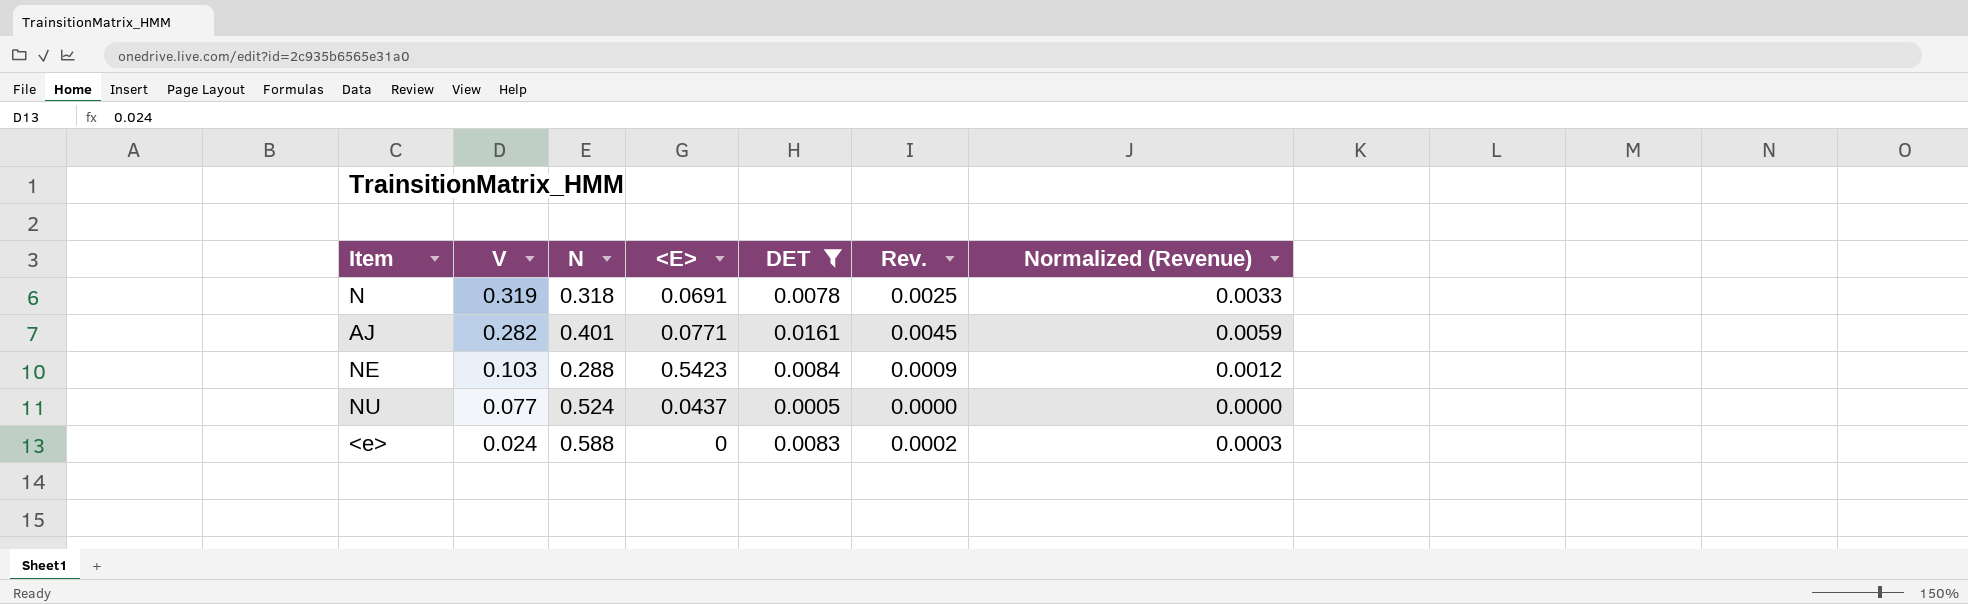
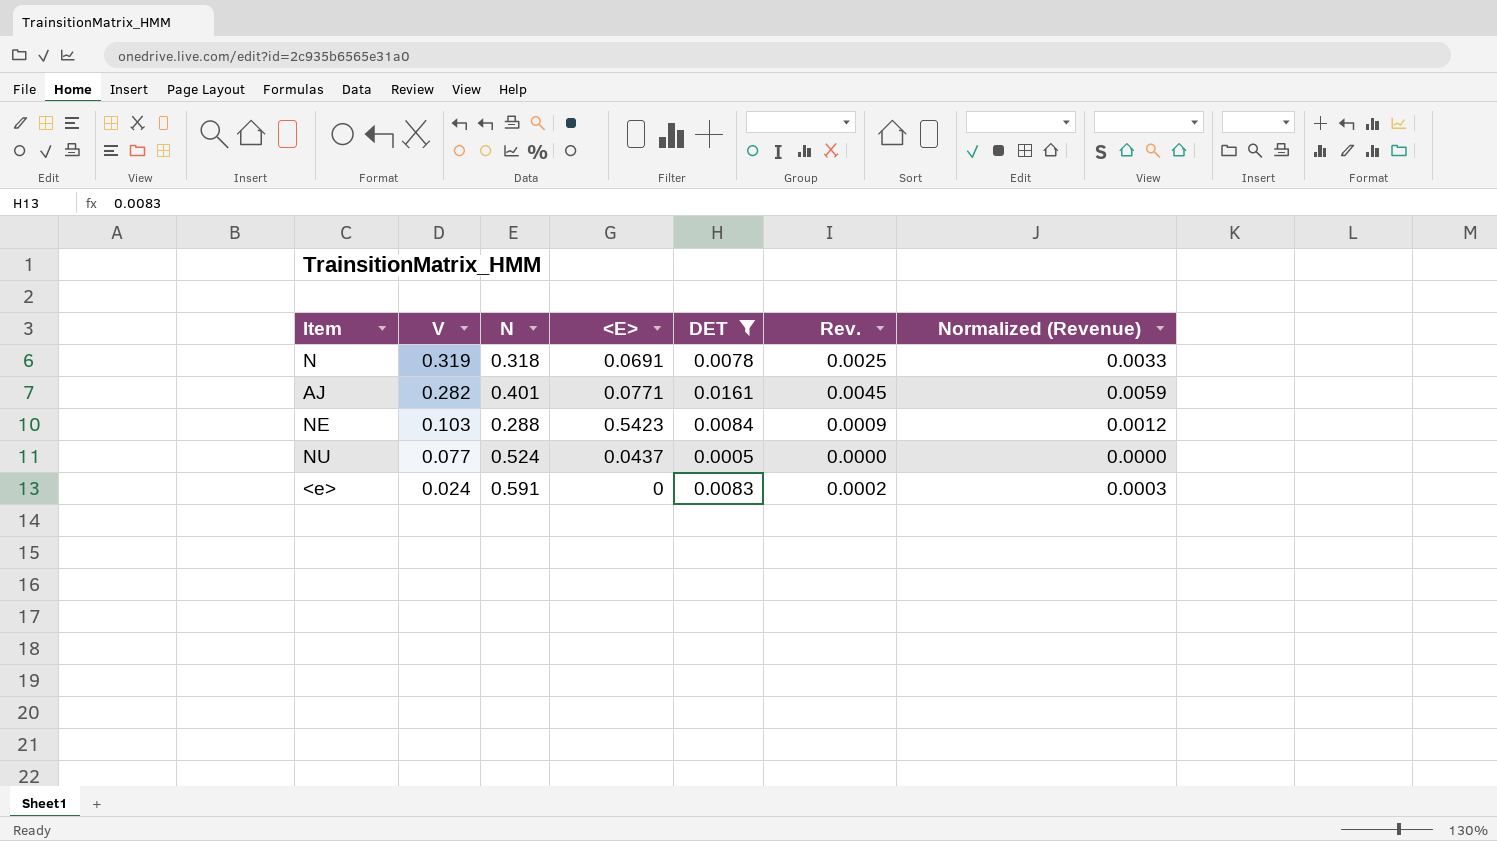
<e> | N: 0.588 -> 0.591

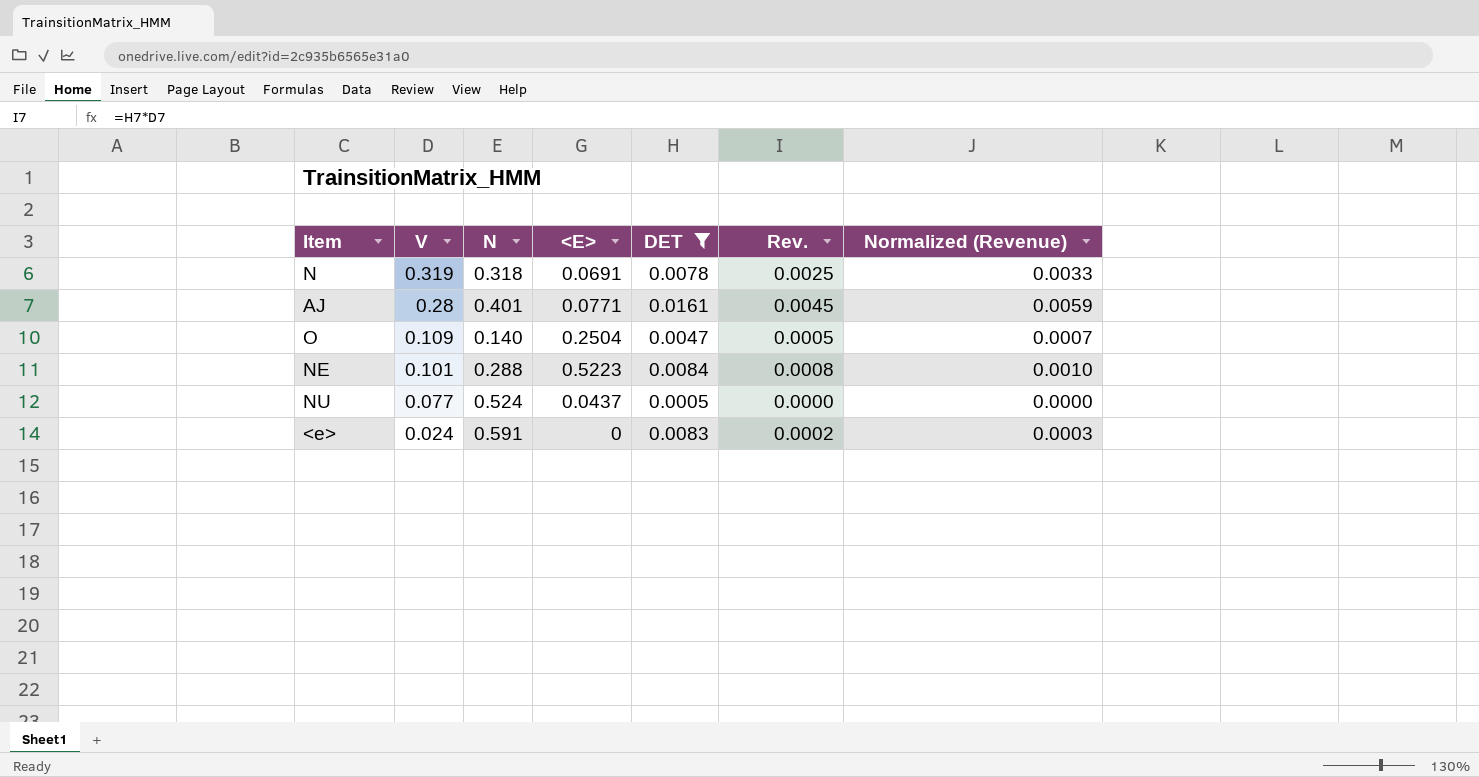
AJ | V: 0.282 -> 0.28
row O: none -> 0.109 | 0.140 | 0.2504 | 0.0047 | 0.0005 | 0.0007
NE | V: 0.103 -> 0.101
NE | <E>: 0.5423 -> 0.5223
NE | Rev.: 0.0009 -> 0.0008
NE | Normalized (Revenue): 0.0012 -> 0.0010

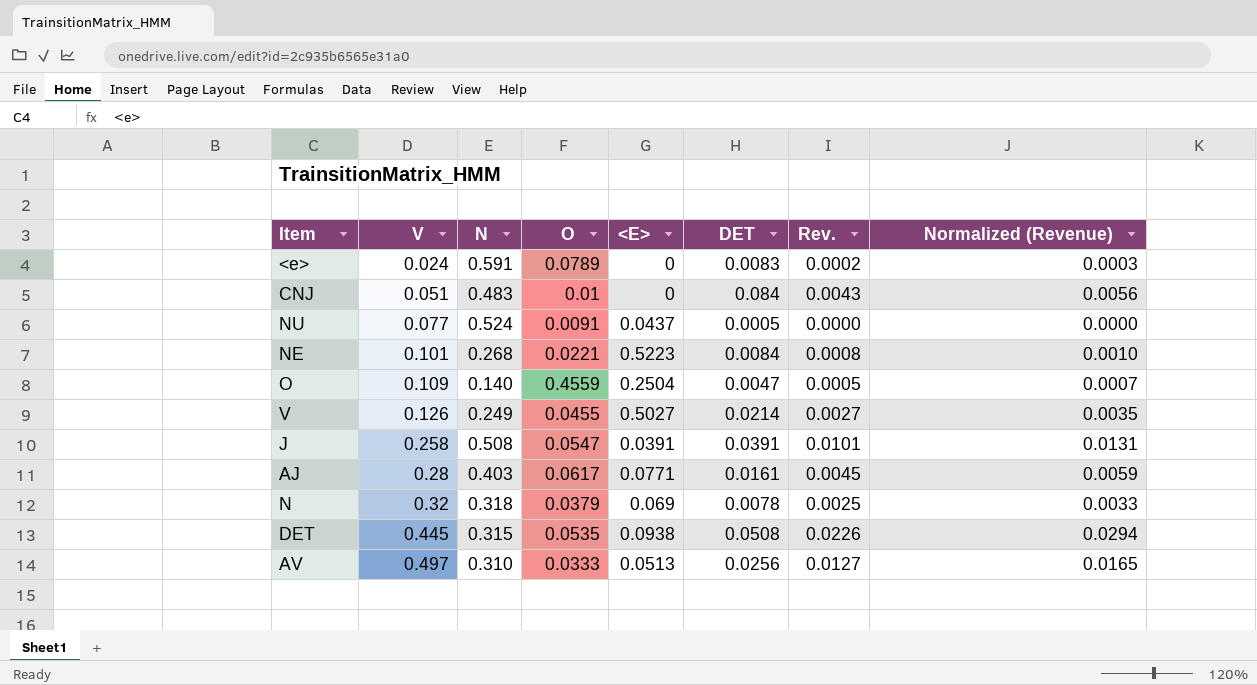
filter: DET <= 0.0161 -> none
row order: V descending -> V ascending
column O | position: none -> 4
NE | N: 0.288 -> 0.268
AJ | N: 0.401 -> 0.403
N | V: 0.319 -> 0.32
N | <E>: 0.0691 -> 0.069

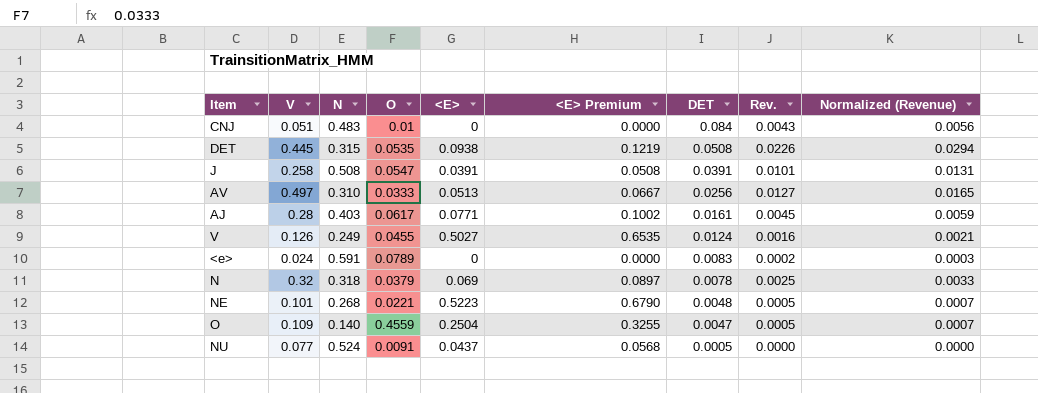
row order: V ascending -> DET descending
column <E> Premium | formula: none -> [<E>] * 1.3
V | DET: 0.0214 -> 0.0124
V | Rev.: 0.0027 -> 0.0016
V | Normalized (Revenue): 0.0035 -> 0.0021
NE | DET: 0.0084 -> 0.0048
NE | Rev.: 0.0008 -> 0.0005
NE | Normalized (Revenue): 0.0010 -> 0.0007

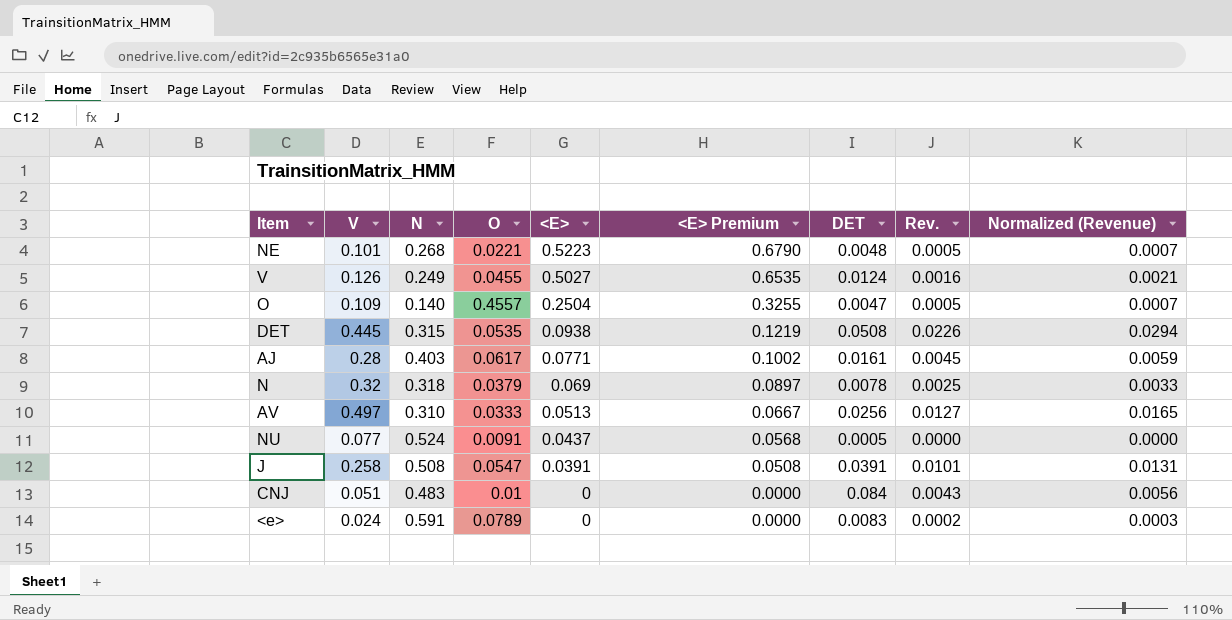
row order: DET descending -> <E> descending
O | O: 0.4559 -> 0.4557

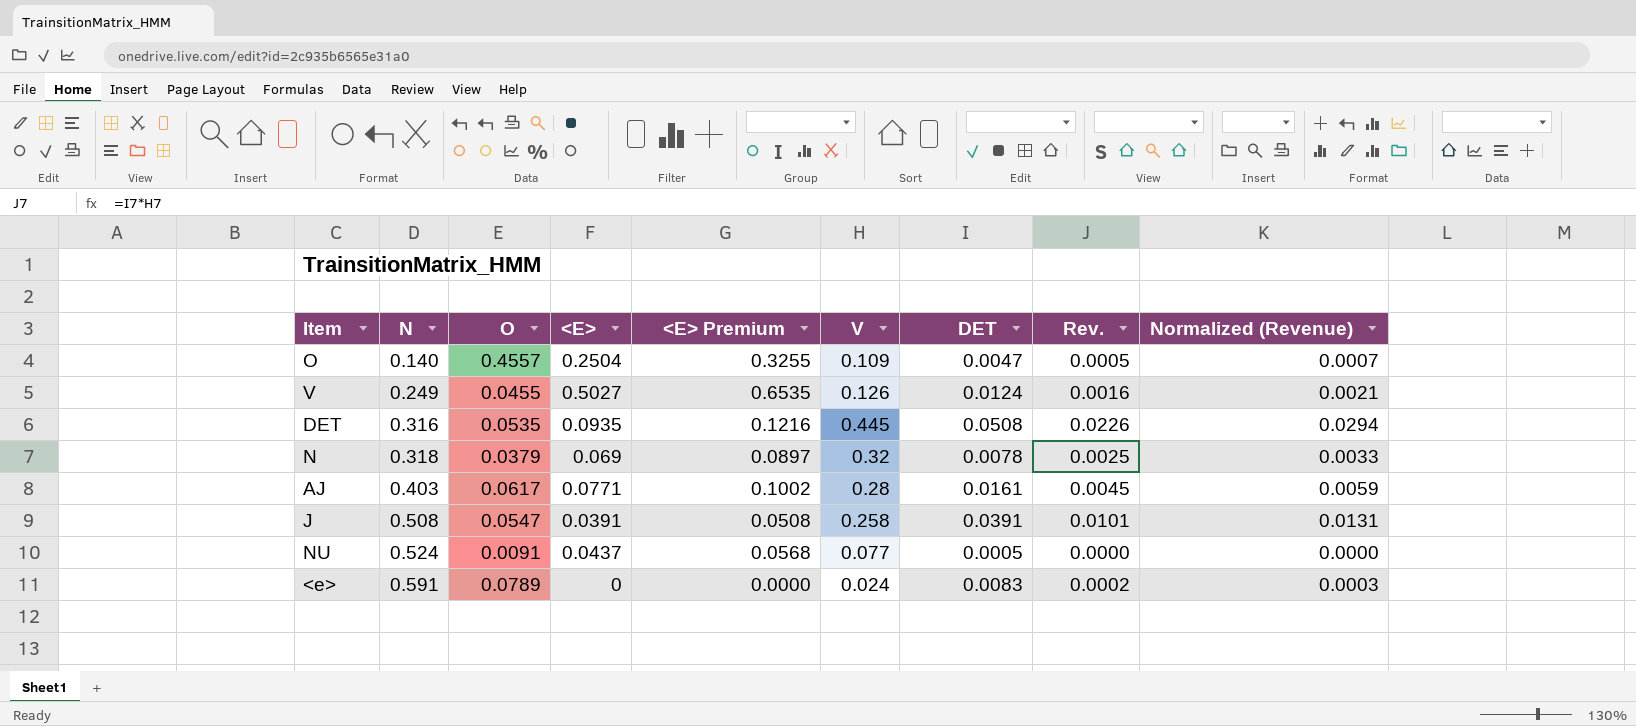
row order: <E> descending -> N ascending
column V | position: 2 -> 6
row NE: 0.101 | 0.268 | 0.0221 | 0.5223 | 0.6790 | 0.0048 | 0.0005 | 0.0007 -> none
row AV: 0.497 | 0.310 | 0.0333 | 0.0513 | 0.0667 | 0.0256 | 0.0127 | 0.0165 -> none
row CNJ: 0.051 | 0.483 | 0.01 | 0 | 0.0000 | 0.084 | 0.0043 | 0.0056 -> none
DET | N: 0.315 -> 0.316
DET | <E>: 0.0938 -> 0.0935
DET | <E> Premium: 0.1219 -> 0.1216

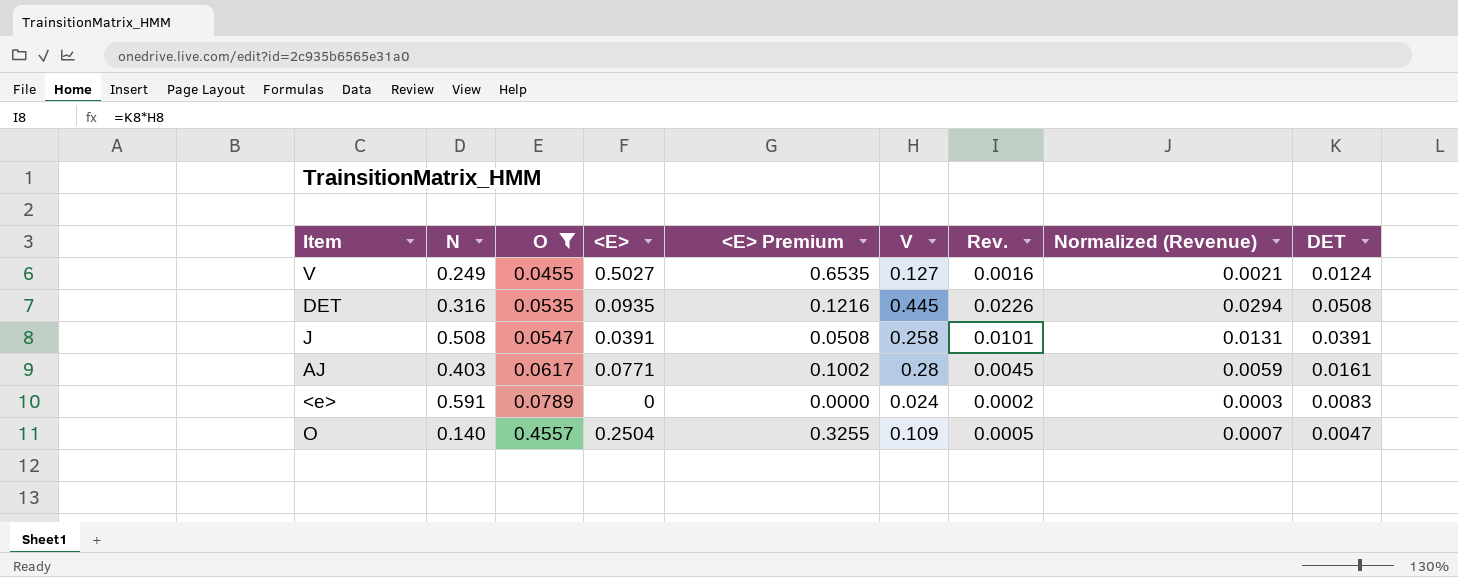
filter: none -> O >= 0.0455
row order: N ascending -> O ascending
column DET | position: 7 -> 9
V | V: 0.126 -> 0.127

